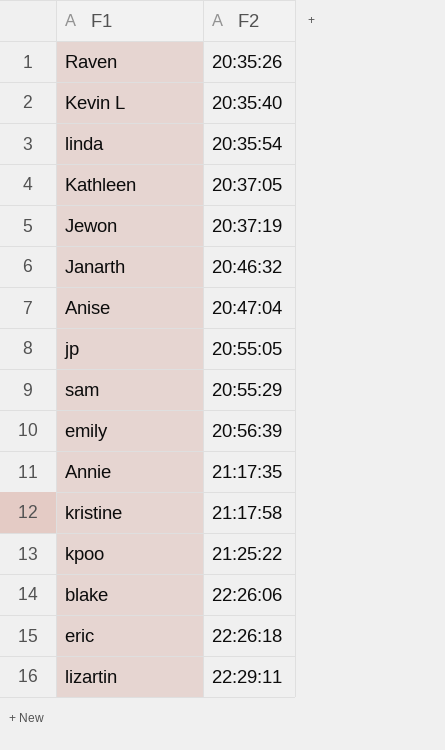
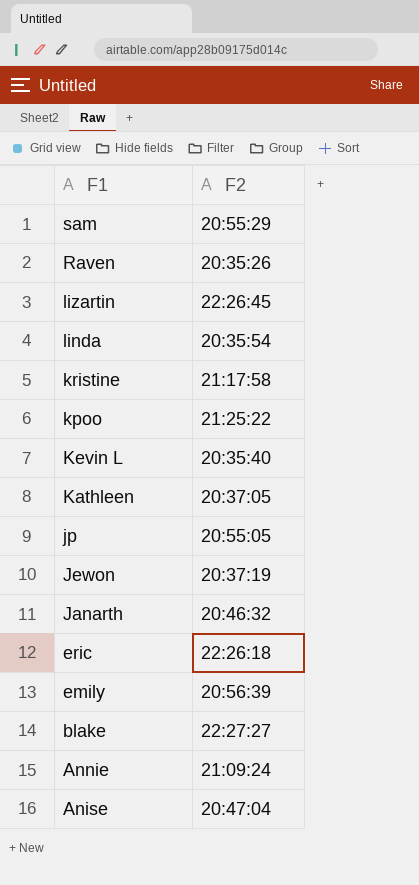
row order: F2 ascending -> F1 descending
lizartin | F2: 22:29:11 -> 22:26:45
blake | F2: 22:26:06 -> 22:27:27
Annie | F2: 21:17:35 -> 21:09:24

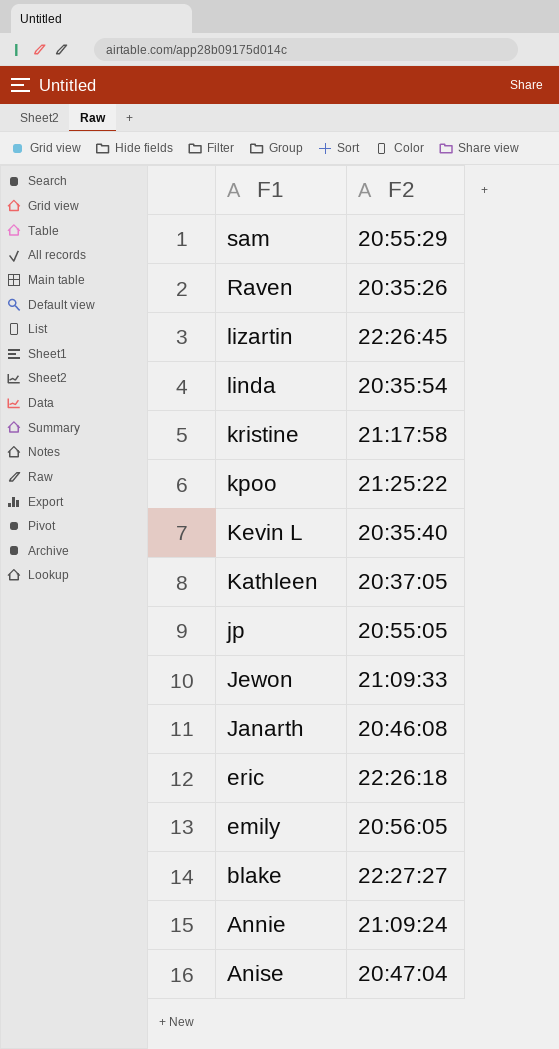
Jewon | F2: 20:37:19 -> 21:09:33
Janarth | F2: 20:46:32 -> 20:46:08
emily | F2: 20:56:39 -> 20:56:05

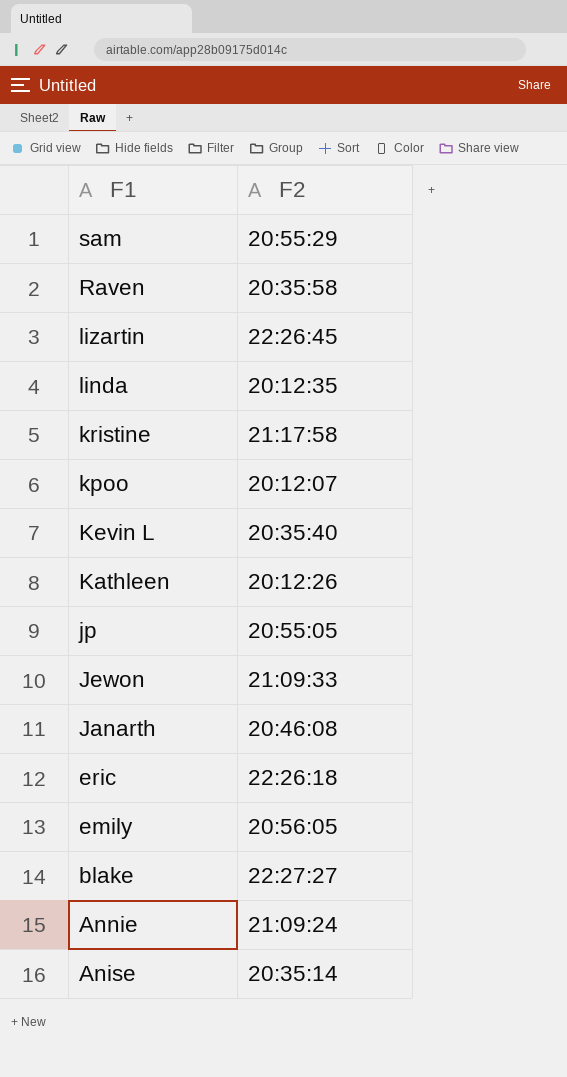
Raven | F2: 20:35:26 -> 20:35:58
linda | F2: 20:35:54 -> 20:12:35
kpoo | F2: 21:25:22 -> 20:12:07
Kathleen | F2: 20:37:05 -> 20:12:26
Anise | F2: 20:47:04 -> 20:35:14

